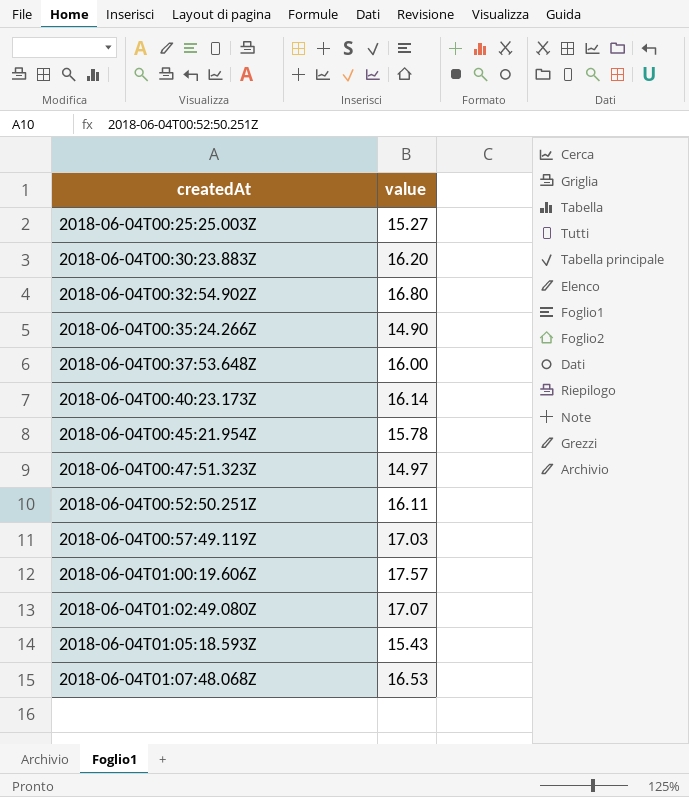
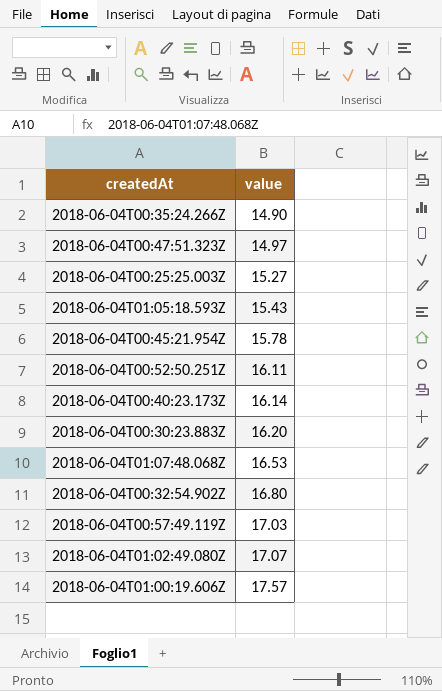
row order: createdAt ascending -> value ascending
row 2018-06-04T00:37:53.648Z: 16.00 -> none

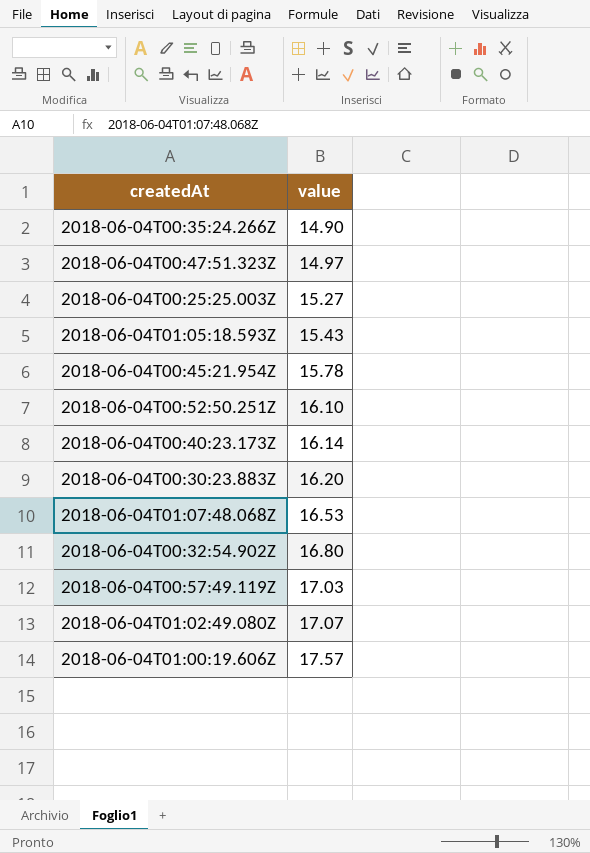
2018-06-04T00:52:50.251Z | value: 16.11 -> 16.10

